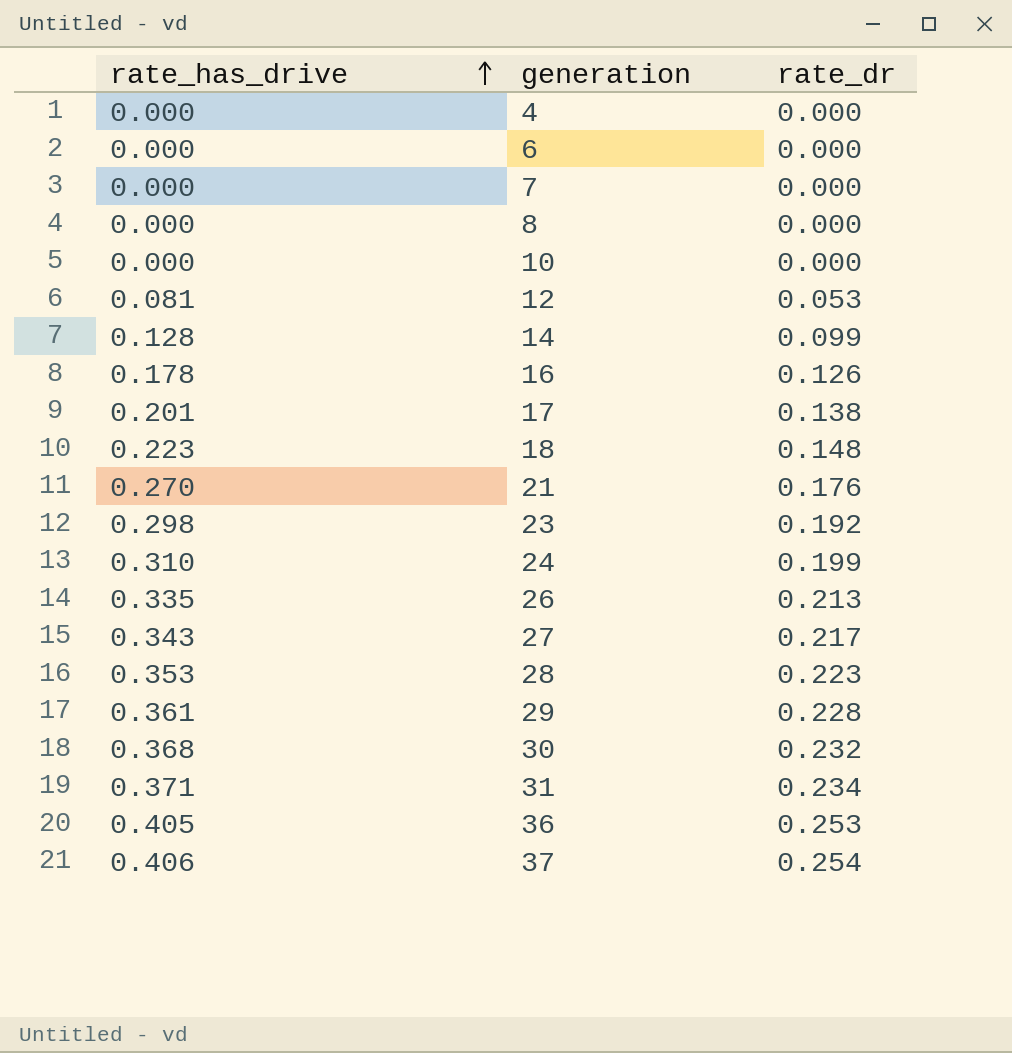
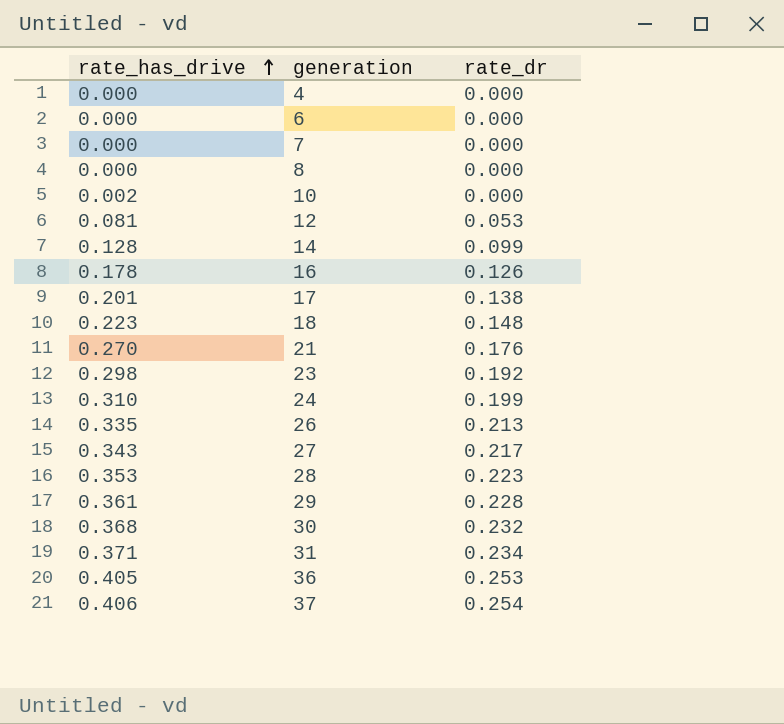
10 | rate_has_drive: 0.000 -> 0.002

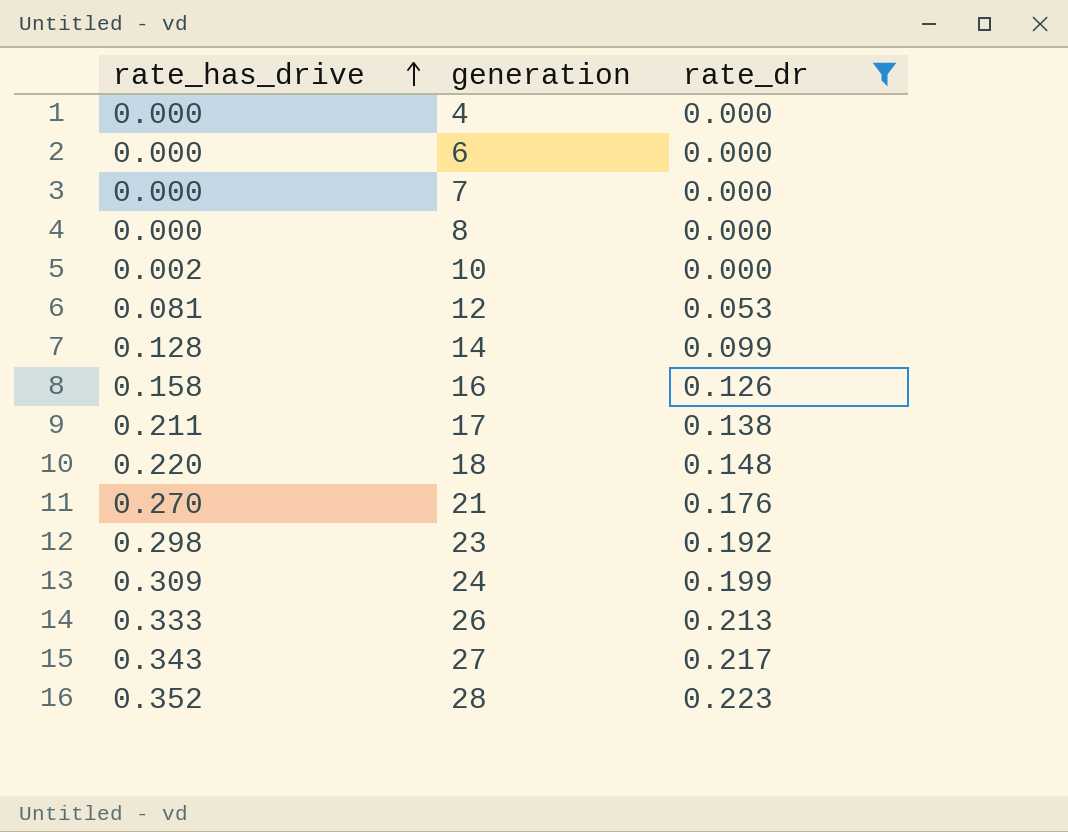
filter: none -> rate_dr <= 0.223
16 | rate_has_drive: 0.178 -> 0.158
17 | rate_has_drive: 0.201 -> 0.211
18 | rate_has_drive: 0.223 -> 0.220
24 | rate_has_drive: 0.310 -> 0.309
26 | rate_has_drive: 0.335 -> 0.333
28 | rate_has_drive: 0.353 -> 0.352

